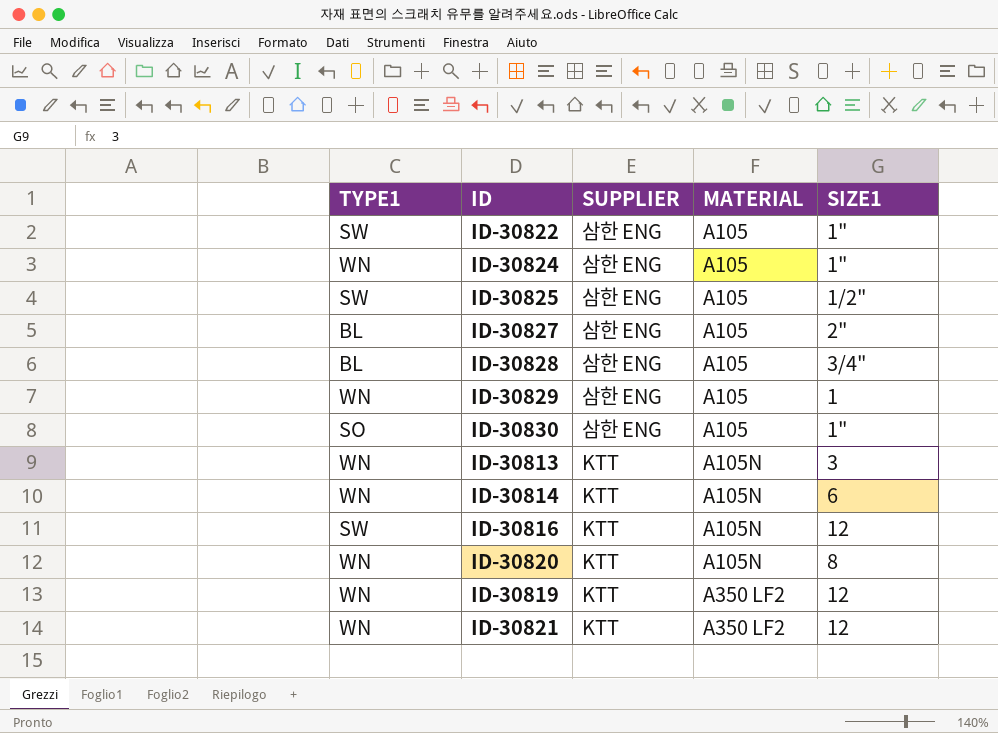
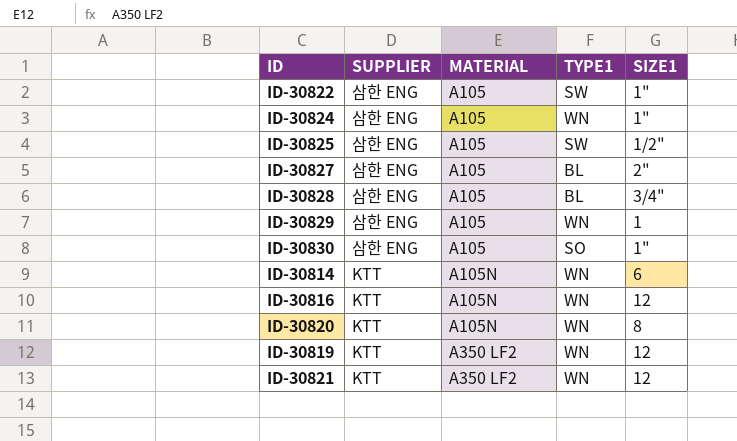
column TYPE1 | position: 1 -> 4
row ID-30813: WN | KTT | A105N | 3 -> none
ID-30816 | TYPE1: SW -> WN

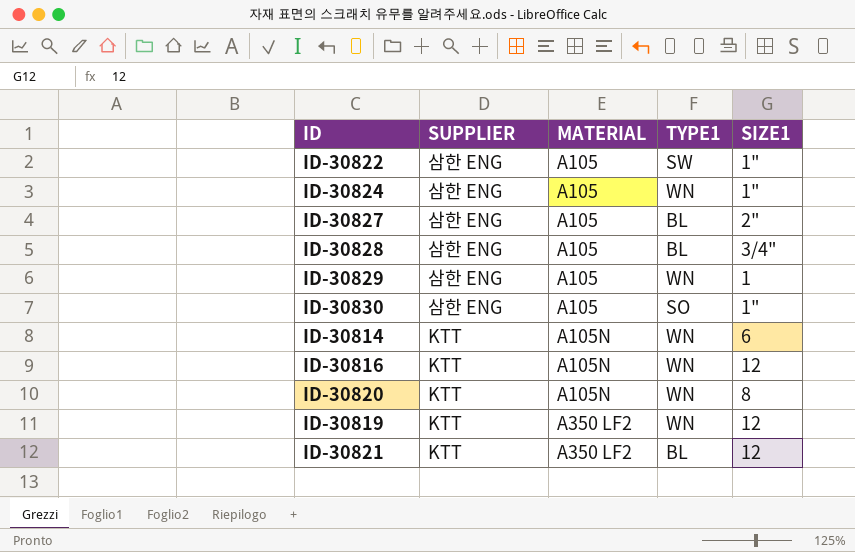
row ID-30825: 삼한 ENG | A105 | SW | 1/2" -> none
ID-30821 | TYPE1: WN -> BL

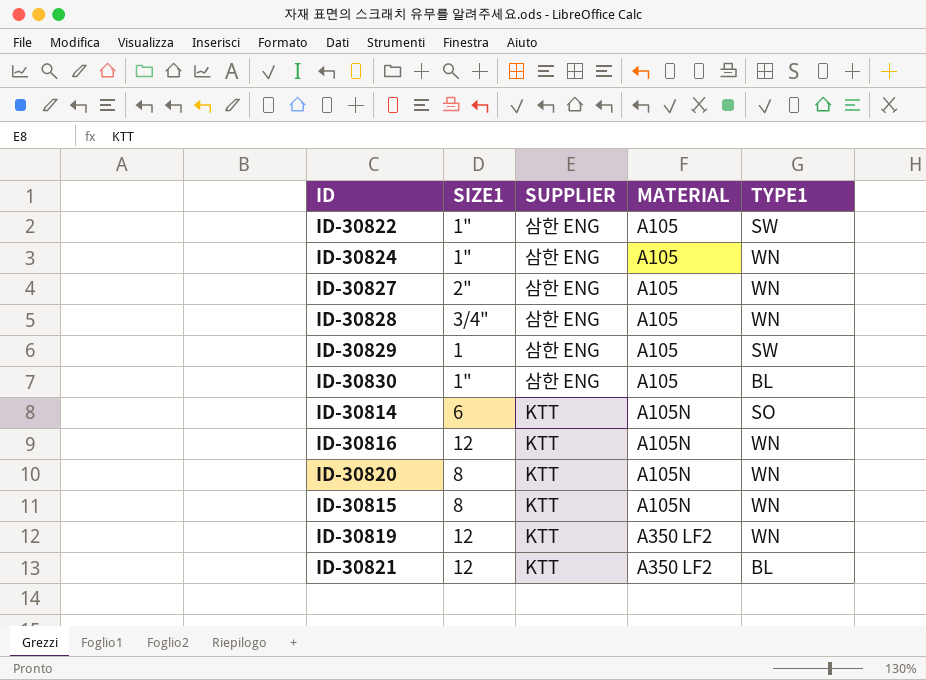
column SIZE1 | position: 5 -> 2
ID-30827 | TYPE1: BL -> WN
ID-30828 | TYPE1: BL -> WN
ID-30829 | TYPE1: WN -> SW
ID-30830 | TYPE1: SO -> BL
ID-30814 | TYPE1: WN -> SO
row ID-30815: none -> 8 | KTT | A105N | WN

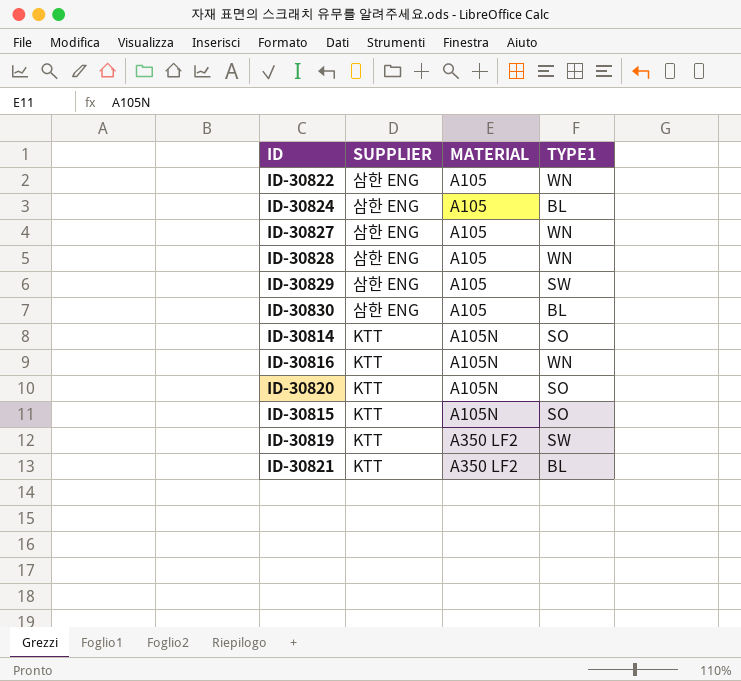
column SIZE1 | position: 2 -> none
ID-30822 | TYPE1: SW -> WN
ID-30824 | TYPE1: WN -> BL
ID-30820 | TYPE1: WN -> SO
ID-30815 | TYPE1: WN -> SO
ID-30819 | TYPE1: WN -> SW

